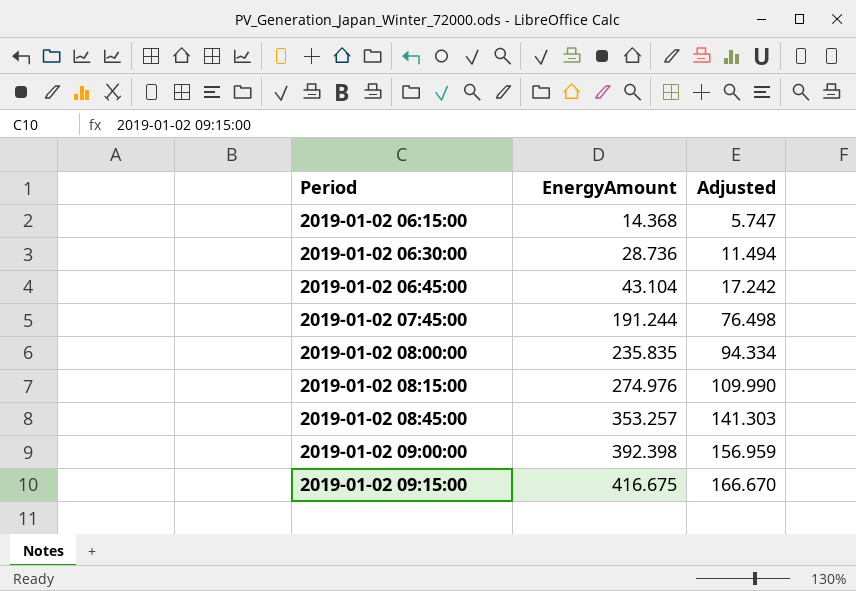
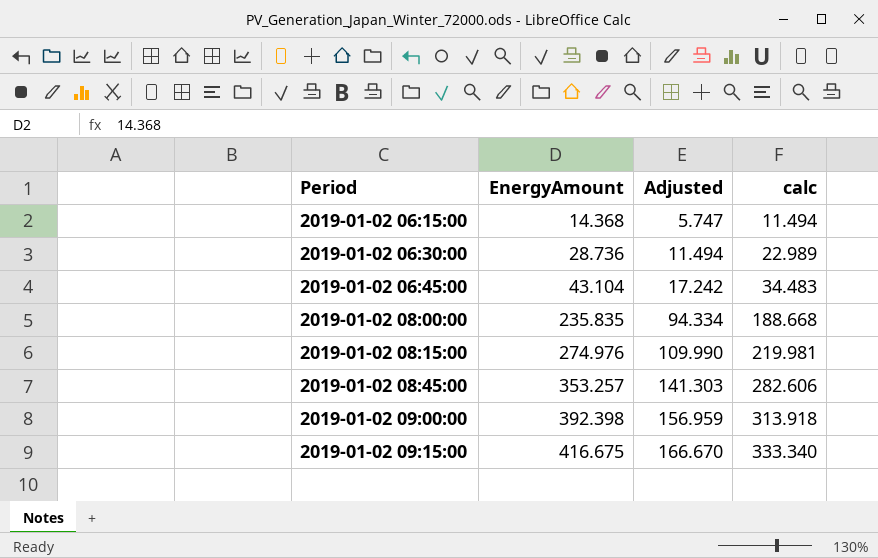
column calc | formula: none -> [EnergyAmount] * 0.8
row 2019-01-02 07:45:00: 191.244 | 76.498 -> none

